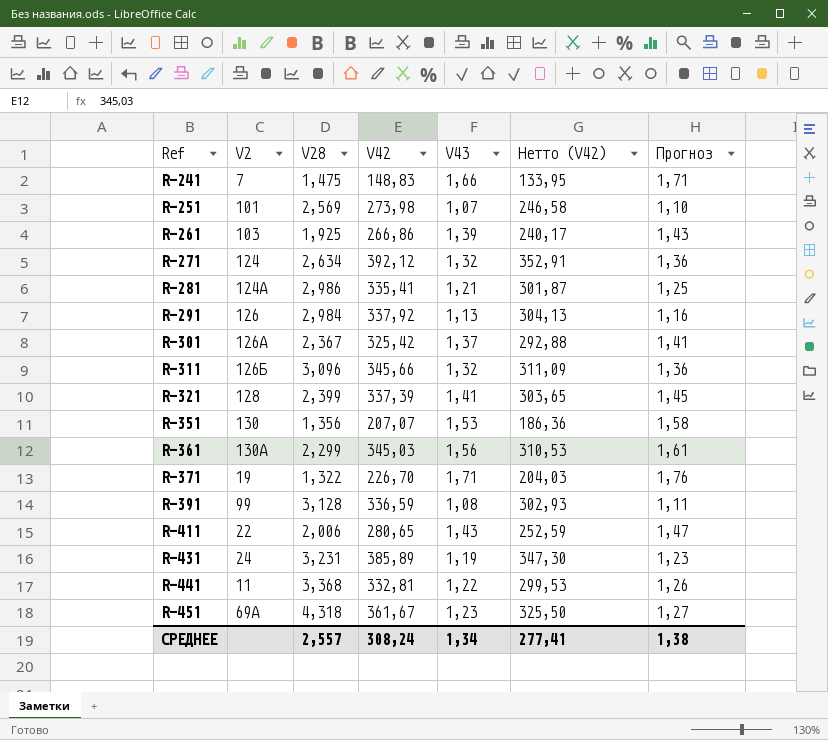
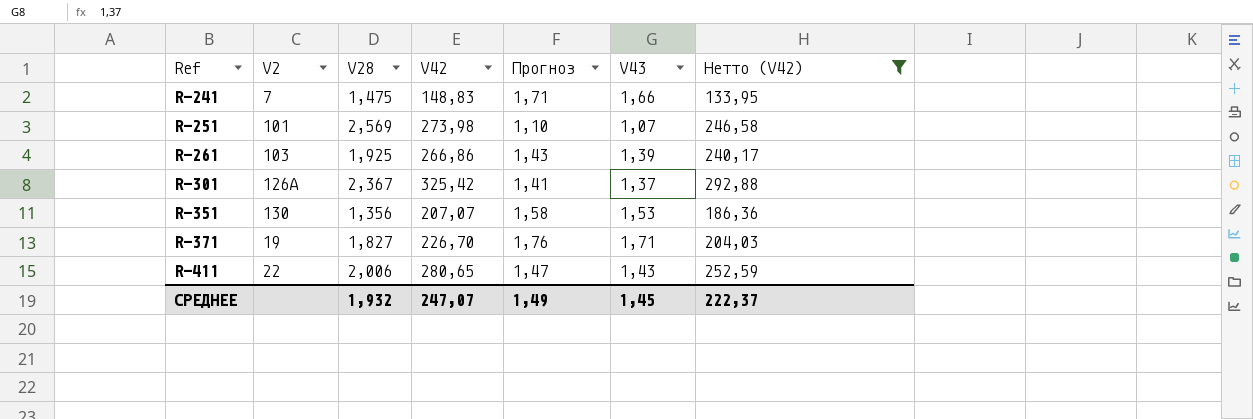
filter: none -> Нетто (V42) <= 292,88
column Прогноз | position: 7 -> 5
R-371 | V28: 1,322 -> 1,827
СРЕДНЕЕ | V28: 2,557 -> 1,932
СРЕДНЕЕ | V42: 308,24 -> 247,07
СРЕДНЕЕ | Прогноз: 1,38 -> 1,49
СРЕДНЕЕ | V43: 1,34 -> 1,45
СРЕДНЕЕ | Нетто (V42): 277,41 -> 222,37

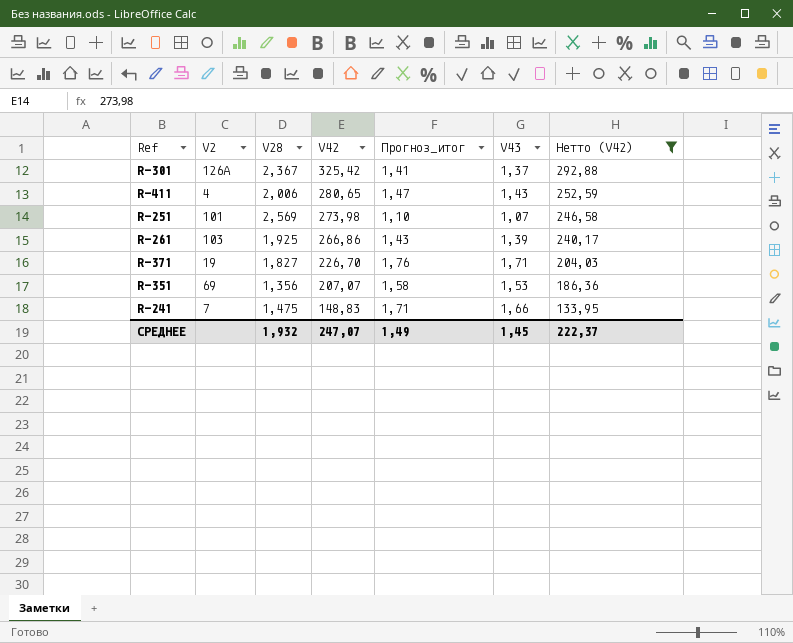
row order: Ref ascending -> V42 descending
column name: Прогноз -> Прогноз_итог
R-411 | V2: 22 -> 4
R-351 | V2: 130 -> 69

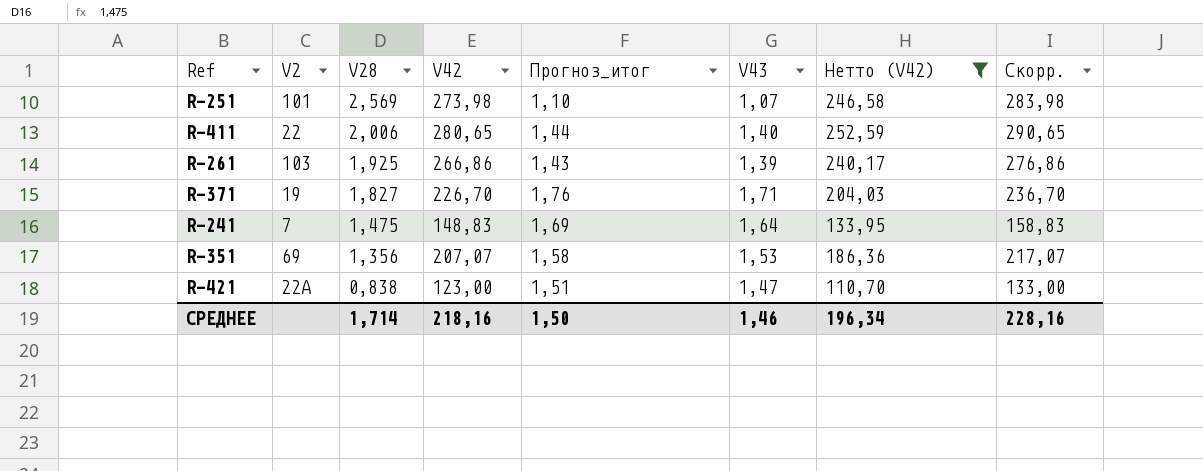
row order: V42 descending -> V28 descending
column Скорр. | formula: none -> [V42] + 10
row R-301: 126А | 2,367 | 325,42 | 1,41 | 1,37 | 292,88 -> none
R-411 | V2: 4 -> 22
R-411 | Прогноз_итог: 1,47 -> 1,44
R-411 | V43: 1,43 -> 1,40
R-241 | Прогноз_итог: 1,71 -> 1,69
R-241 | V43: 1,66 -> 1,64
row R-421: none -> 22А | 0,838 | 123,00 | 1,51 | 1,47 | 110,70 | 133,00
СРЕДНЕЕ | V28: 1,932 -> 1,714
СРЕДНЕЕ | V42: 247,07 -> 218,16
СРЕДНЕЕ | Прогноз_итог: 1,49 -> 1,50
СРЕДНЕЕ | V43: 1,45 -> 1,46
СРЕДНЕЕ | Нетто (V42): 222,37 -> 196,34

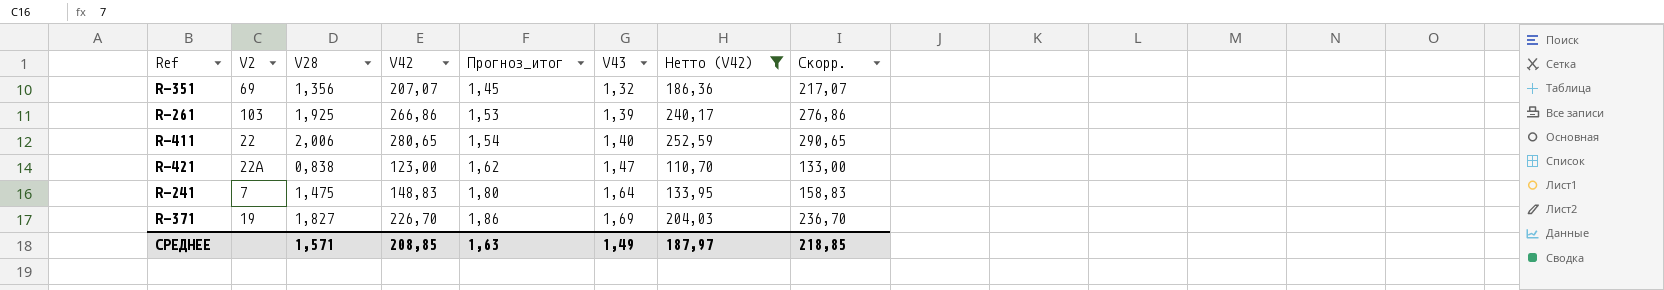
row order: V28 descending -> Прогноз_итог ascending
column Прогноз_итог | formula: [V43] * 1,03 -> [V43] * 1,1
row R-251: 101 | 2,569 | 273,98 | 1,10 | 1,07 | 246,58 | 283,98 -> none
R-351 | V43: 1,53 -> 1,32
R-371 | V43: 1,71 -> 1,69
СРЕДНЕЕ | V28: 1,714 -> 1,571
СРЕДНЕЕ | V42: 218,16 -> 208,85
СРЕДНЕЕ | Прогноз_итог: 1,50 -> 1,63
СРЕДНЕЕ | V43: 1,46 -> 1,49
СРЕДНЕЕ | Нетто (V42): 196,34 -> 187,97
СРЕДНЕЕ | Скорр.: 228,16 -> 218,85

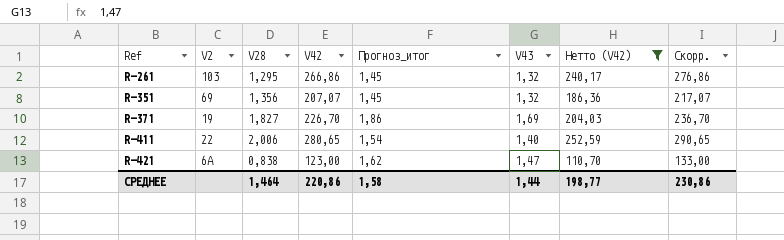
row order: Прогноз_итог ascending -> Ref ascending
row R-241: 7 | 1,475 | 148,83 | 1,80 | 1,64 | 133,95 | 158,83 -> none
R-261 | V28: 1,925 -> 1,295
R-261 | Прогноз_итог: 1,53 -> 1,45
R-261 | V43: 1,39 -> 1,32
R-421 | V2: 22А -> 6А
СРЕДНЕЕ | V28: 1,571 -> 1,464
СРЕДНЕЕ | V42: 208,85 -> 220,86
СРЕДНЕЕ | Прогноз_итог: 1,63 -> 1,58
СРЕДНЕЕ | V43: 1,49 -> 1,44
СРЕДНЕЕ | Нетто (V42): 187,97 -> 198,77
СРЕДНЕЕ | Скорр.: 218,85 -> 230,86

